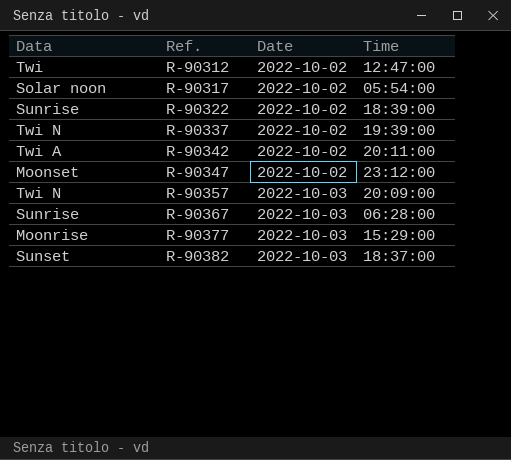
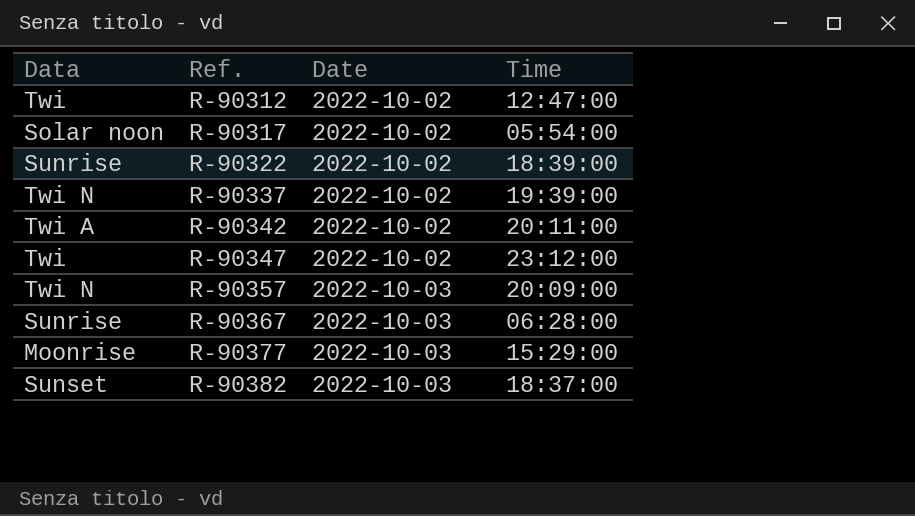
R-90347 | Data: Moonset -> Twi

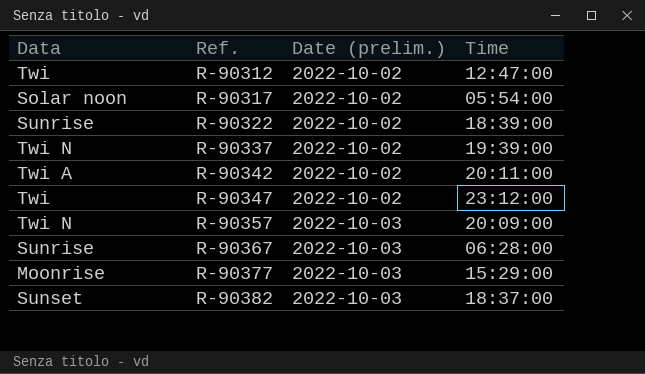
column name: Date -> Date (prelim.)

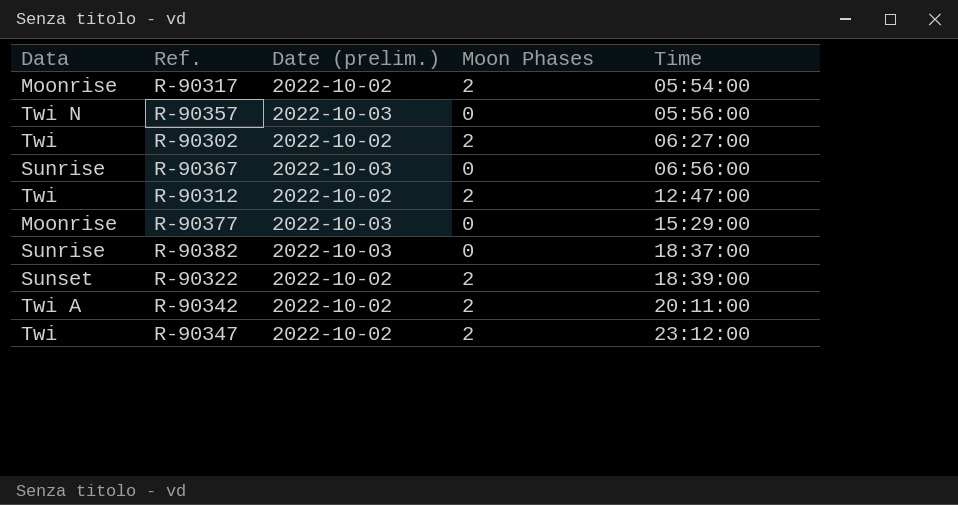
row order: Ref. ascending -> Time ascending
column Moon Phases | position: none -> 4
row R-90337: Twi N | 2022-10-02 | 19:39:00 -> none
R-90317 | Data: Solar noon -> Moonrise
R-90357 | Time: 20:09:00 -> 05:56:00
row R-90302: none -> Twi | 2022-10-02 | 2 | 06:27:00
R-90367 | Time: 06:28:00 -> 06:56:00
R-90382 | Data: Sunset -> Sunrise
R-90322 | Data: Sunrise -> Sunset

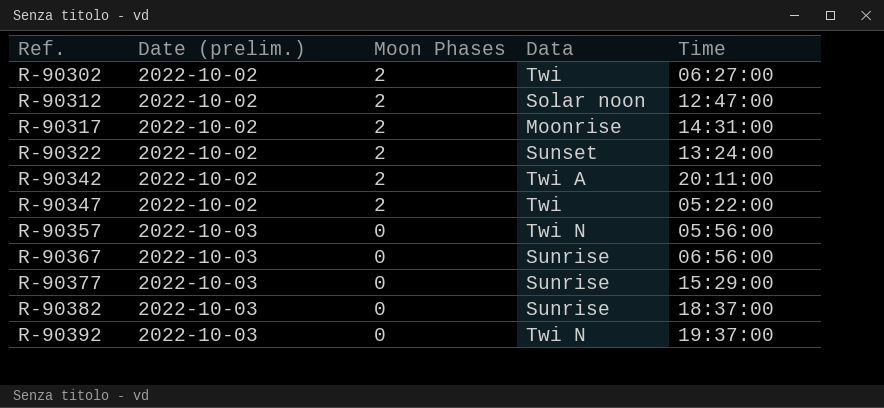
row order: Time ascending -> Ref. ascending
column Data | position: 1 -> 4
R-90312 | Data: Twi -> Solar noon
R-90317 | Time: 05:54:00 -> 14:31:00
R-90322 | Time: 18:39:00 -> 13:24:00
R-90347 | Time: 23:12:00 -> 05:22:00
R-90377 | Data: Moonrise -> Sunrise
row R-90392: none -> 2022-10-03 | 0 | Twi N | 19:37:00

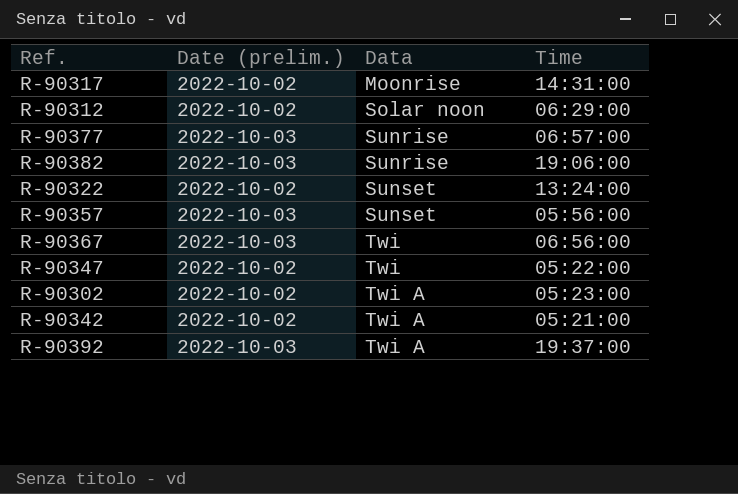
row order: Ref. ascending -> Data ascending
column Moon Phases | position: 3 -> none
R-90312 | Time: 12:47:00 -> 06:29:00
R-90377 | Time: 15:29:00 -> 06:57:00
R-90382 | Time: 18:37:00 -> 19:06:00
R-90357 | Data: Twi N -> Sunset
R-90367 | Data: Sunrise -> Twi
R-90302 | Data: Twi -> Twi A
R-90302 | Time: 06:27:00 -> 05:23:00
R-90342 | Time: 20:11:00 -> 05:21:00
R-90392 | Data: Twi N -> Twi A

